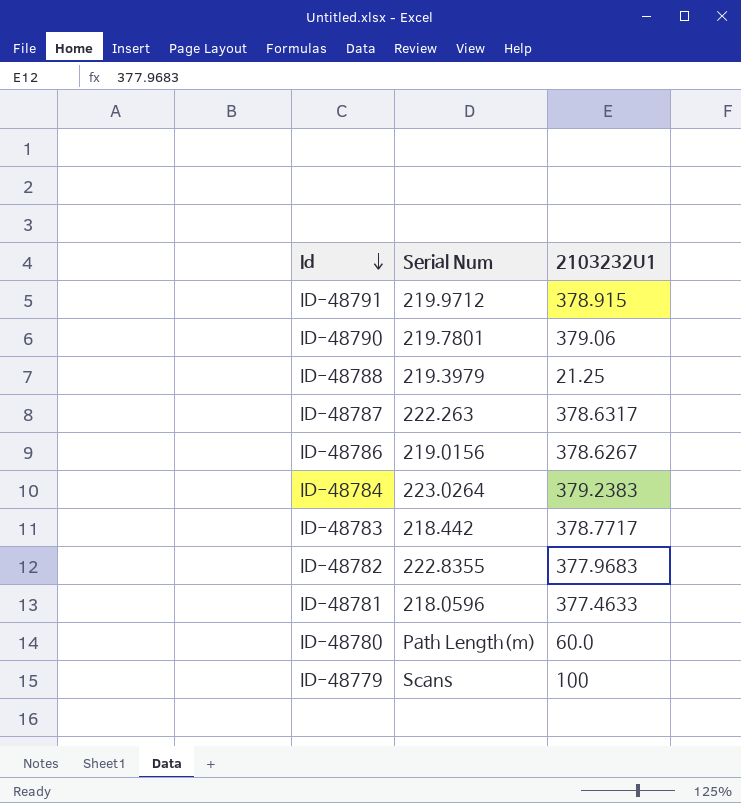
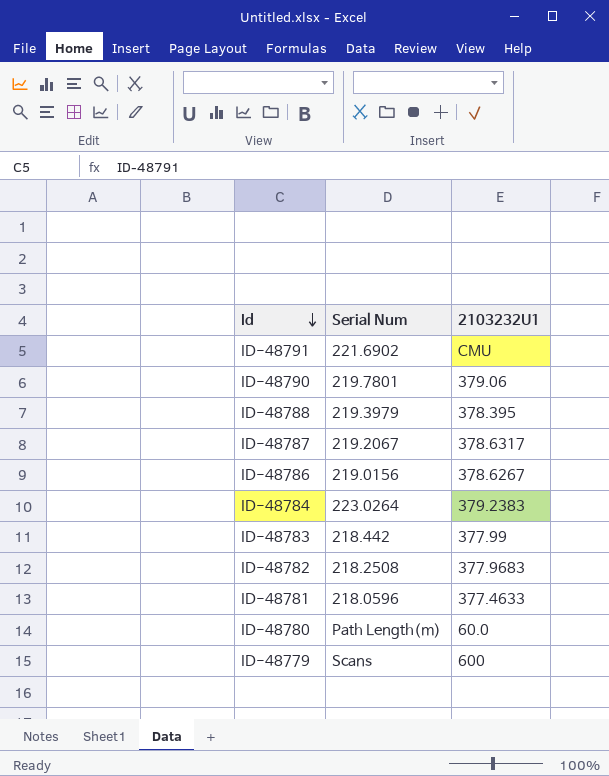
ID-48791 | Serial Num: 219.9712 -> 221.6902
ID-48791 | 2103232U1: 378.915 -> CMU
ID-48788 | 2103232U1: 21.25 -> 378.395
ID-48787 | Serial Num: 222.263 -> 219.2067
ID-48783 | 2103232U1: 378.7717 -> 377.99
ID-48782 | Serial Num: 222.8355 -> 218.2508
ID-48779 | 2103232U1: 100 -> 600

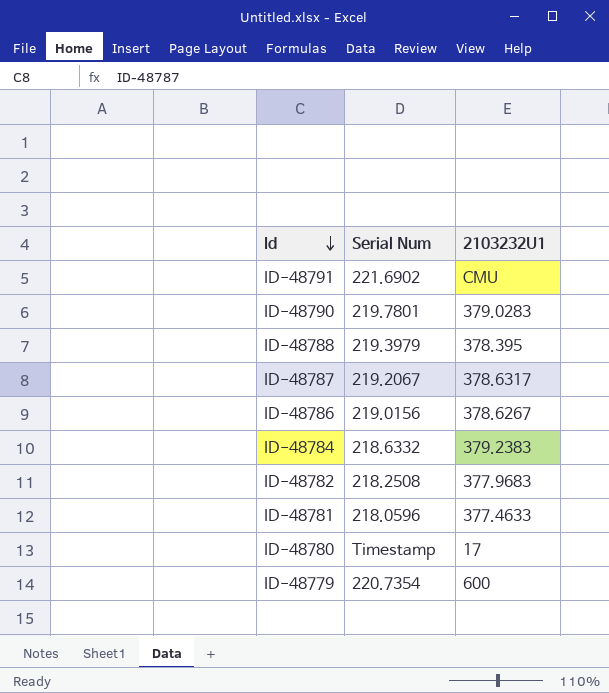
row ID-48783: 218.442 | 377.99 -> none
ID-48790 | 2103232U1: 379.06 -> 379.0283
ID-48784 | Serial Num: 223.0264 -> 218.6332
ID-48780 | Serial Num: Path Length(m) -> Timestamp
ID-48780 | 2103232U1: 60.0 -> 17
ID-48779 | Serial Num: Scans -> 220.7354

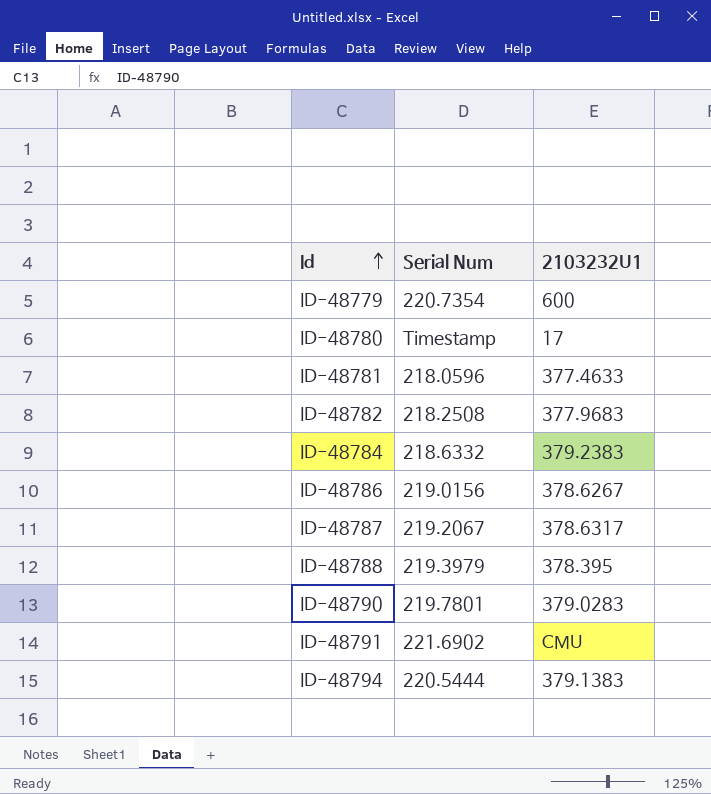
row order: Id descending -> Id ascending
row ID-48794: none -> 220.5444 | 379.1383

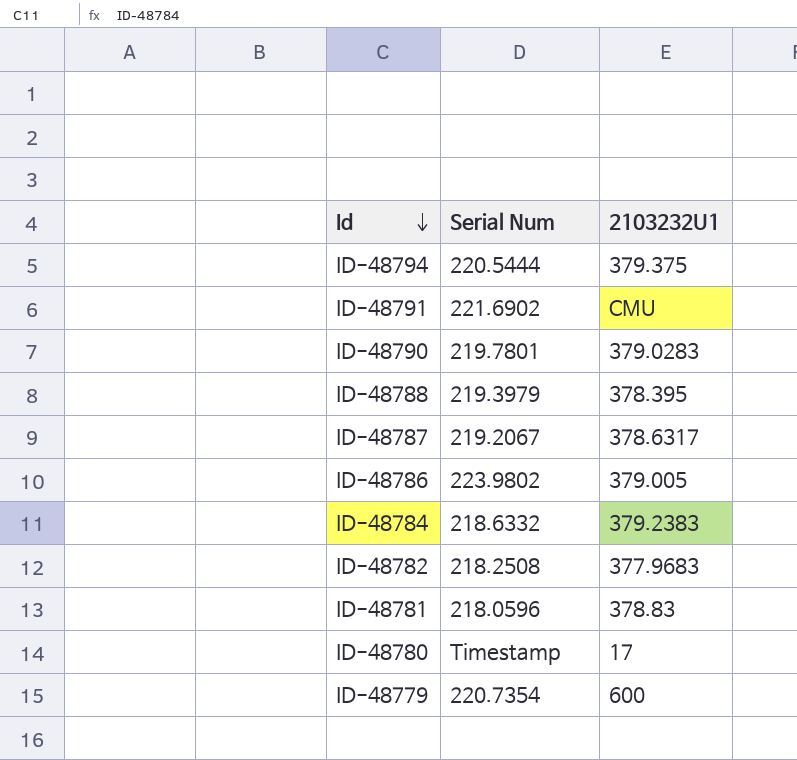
row order: Id ascending -> Id descending
ID-48794 | 2103232U1: 379.1383 -> 379.375
ID-48786 | Serial Num: 219.0156 -> 223.9802
ID-48786 | 2103232U1: 378.6267 -> 379.005
ID-48781 | 2103232U1: 377.4633 -> 378.83

